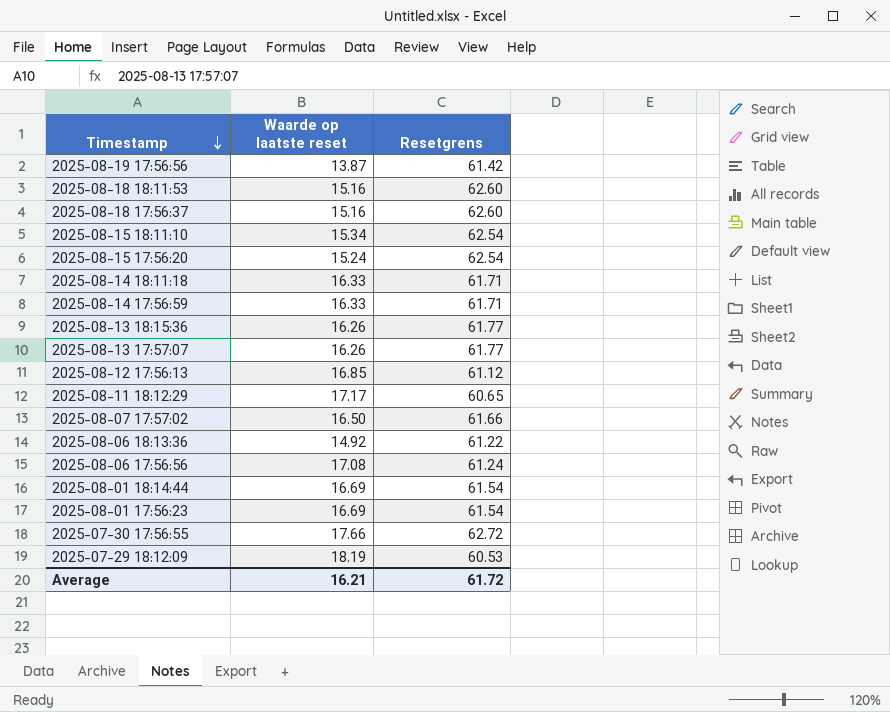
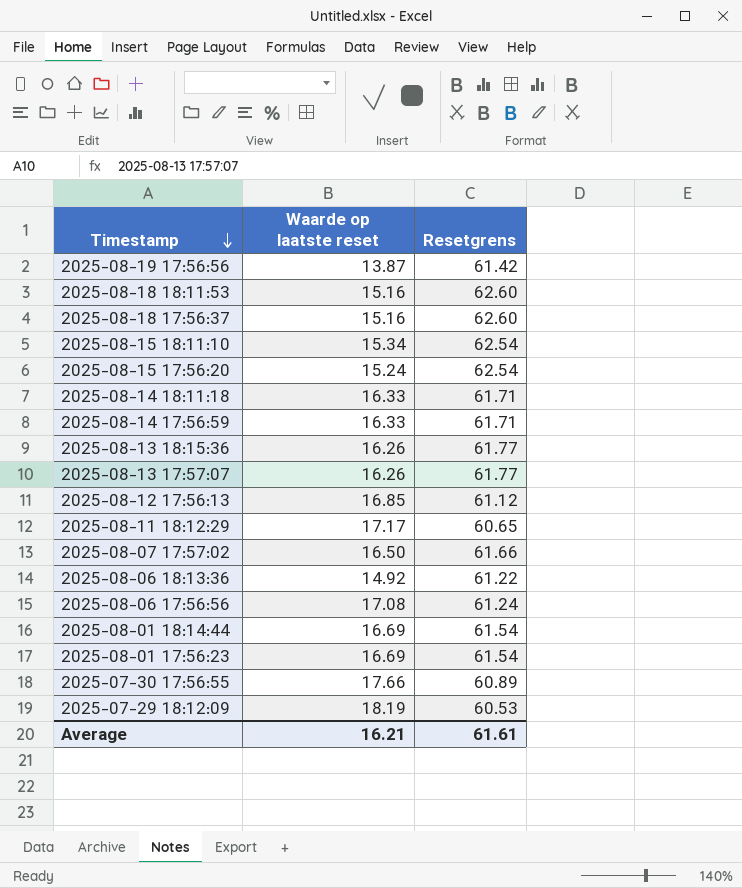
2025-07-30 17:56:55 | Resetgrens: 62.72 -> 60.89
Average | Resetgrens: 61.72 -> 61.61

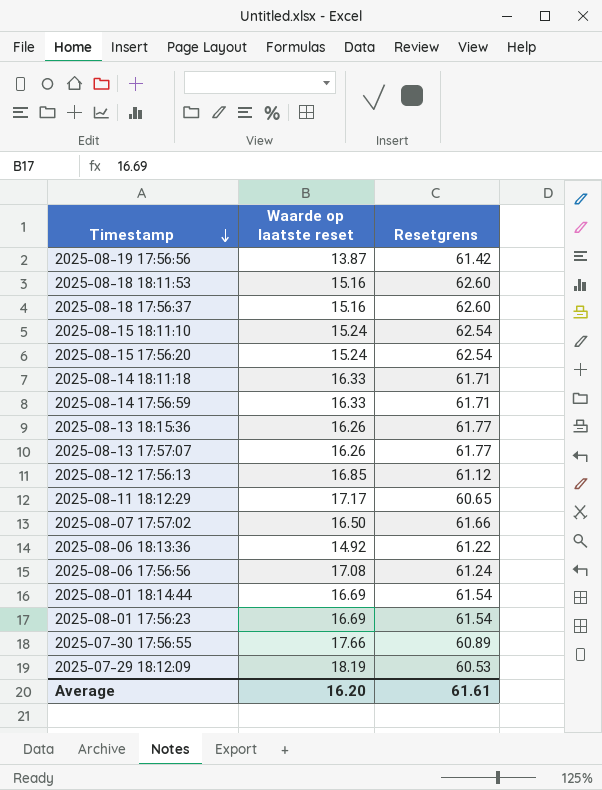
2025-08-15 18:11:10 | Waarde op laatste reset: 15.34 -> 15.24
Average | Waarde op laatste reset: 16.21 -> 16.20

